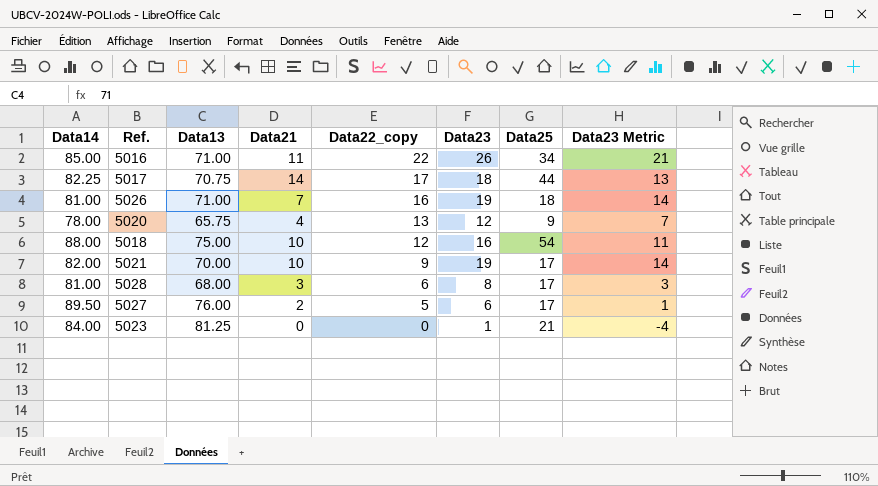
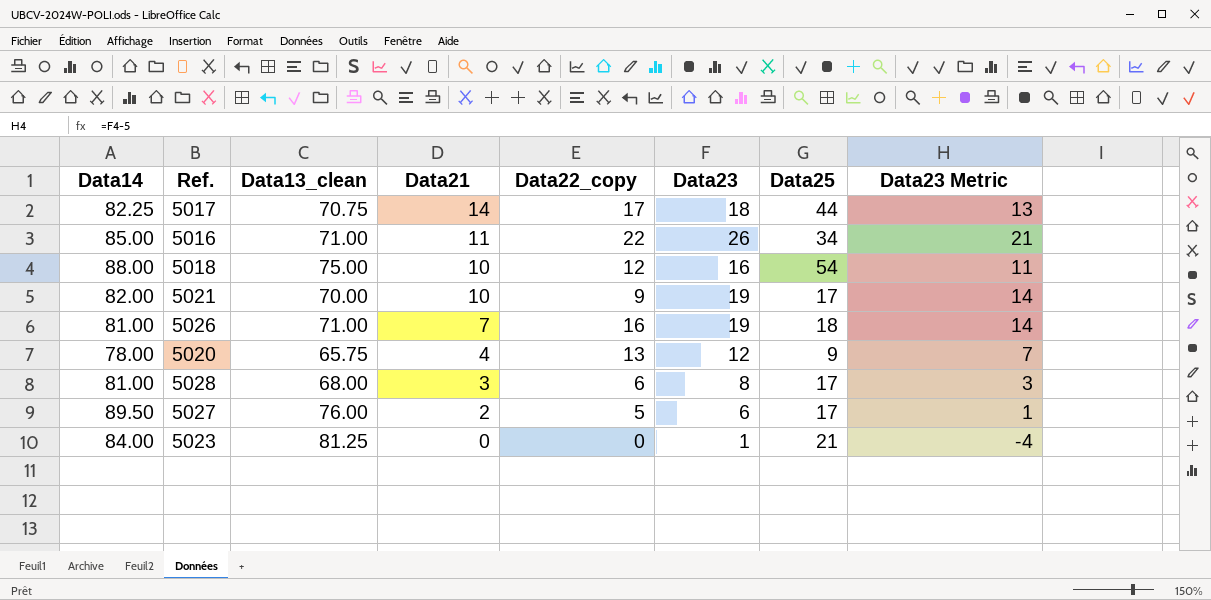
row order: Data22_copy descending -> Data21 descending
column name: Data13 -> Data13_clean

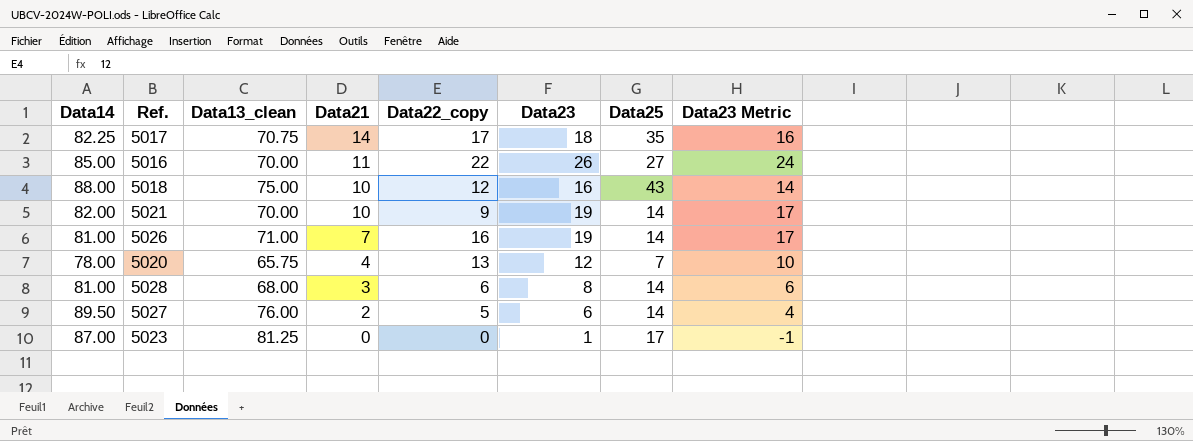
column Data23 Metric | formula: [Data23] - 5 -> [Data23] - 2
5017 | Data25: 44 -> 35
5016 | Data13_clean: 71.00 -> 70.00
5016 | Data25: 34 -> 27
5018 | Data25: 54 -> 43
5021 | Data25: 17 -> 14
5026 | Data25: 18 -> 14
5020 | Data25: 9 -> 7
5028 | Data25: 17 -> 14
5027 | Data25: 17 -> 14
5023 | Data14: 84.00 -> 87.00
5023 | Data25: 21 -> 17

